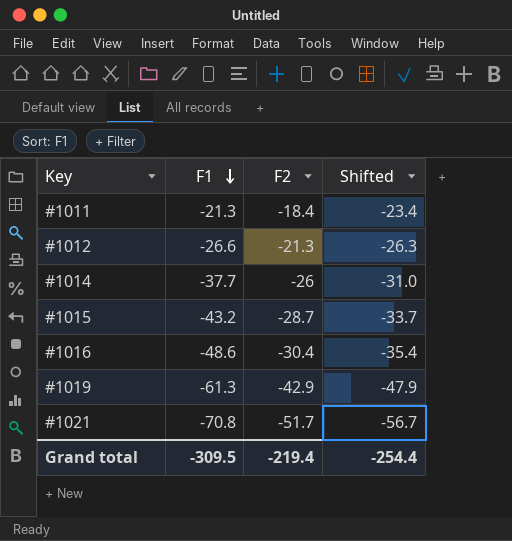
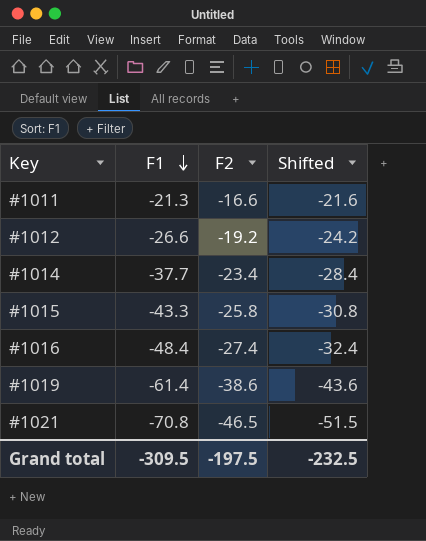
#1011 | F2: -18.4 -> -16.6
#1011 | Shifted: -23.4 -> -21.6
#1012 | F2: -21.3 -> -19.2
#1012 | Shifted: -26.3 -> -24.2
#1014 | F2: -26 -> -23.4
#1014 | Shifted: -31.0 -> -28.4
#1015 | F1: -43.2 -> -43.3
#1015 | F2: -28.7 -> -25.8
#1015 | Shifted: -33.7 -> -30.8
#1016 | F1: -48.6 -> -48.4
#1016 | F2: -30.4 -> -27.4
#1016 | Shifted: -35.4 -> -32.4
#1019 | F1: -61.3 -> -61.4
#1019 | F2: -42.9 -> -38.6
#1019 | Shifted: -47.9 -> -43.6
#1021 | F2: -51.7 -> -46.5
#1021 | Shifted: -56.7 -> -51.5
Grand total | F2: -219.4 -> -197.5
Grand total | Shifted: -254.4 -> -232.5

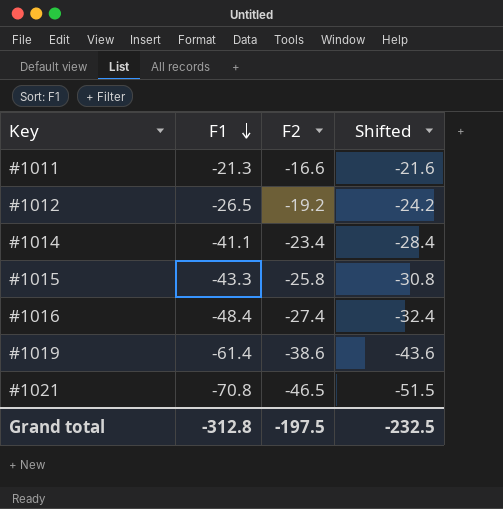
#1012 | F1: -26.6 -> -26.5
#1014 | F1: -37.7 -> -41.1
Grand total | F1: -309.5 -> -312.8

